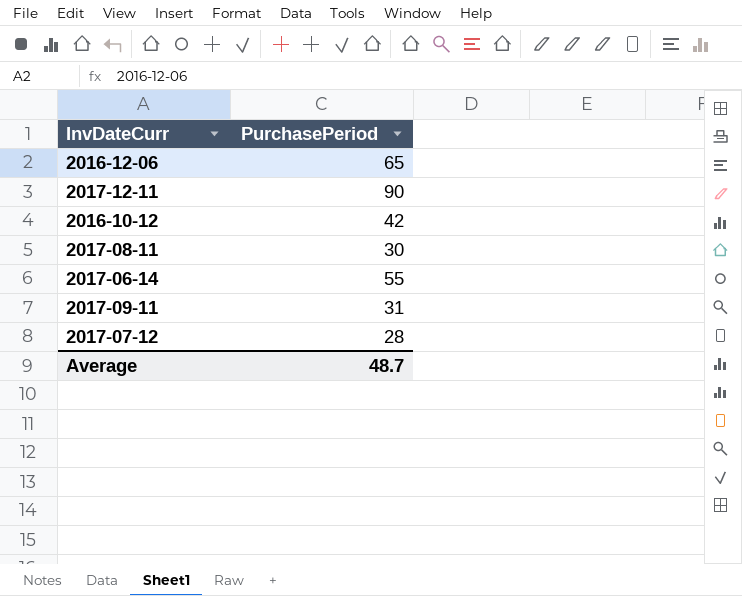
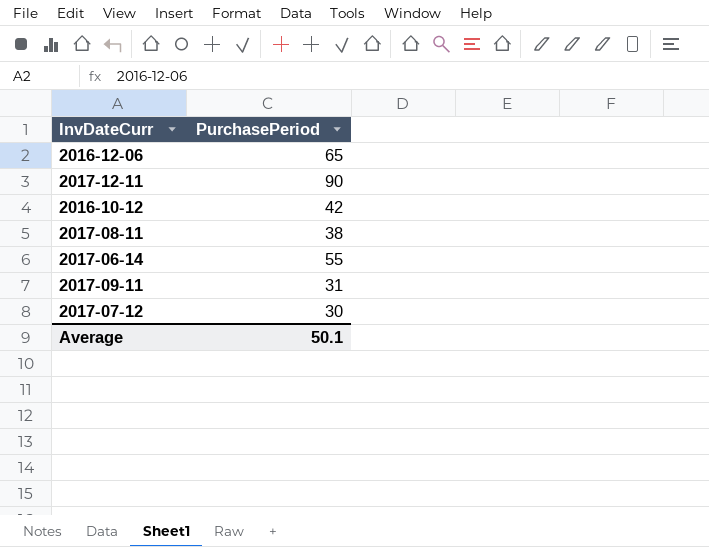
2017-08-11 | PurchasePeriod: 30 -> 38
2017-07-12 | PurchasePeriod: 28 -> 30
Average | PurchasePeriod: 48.7 -> 50.1

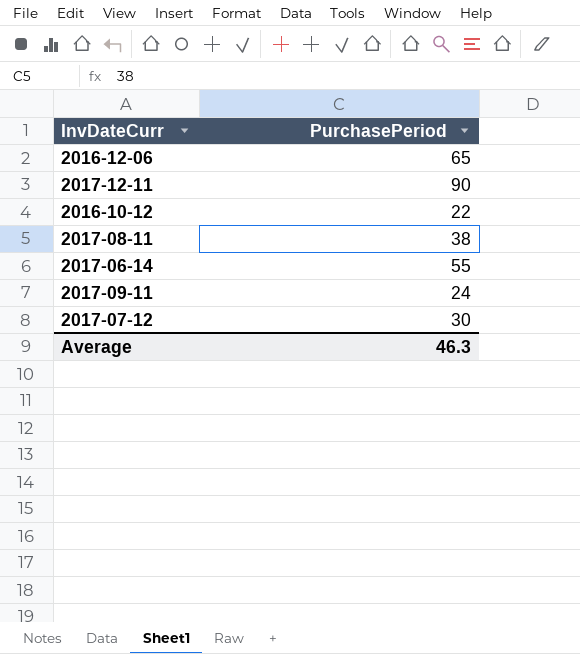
2016-10-12 | PurchasePeriod: 42 -> 22
2017-09-11 | PurchasePeriod: 31 -> 24
Average | PurchasePeriod: 50.1 -> 46.3

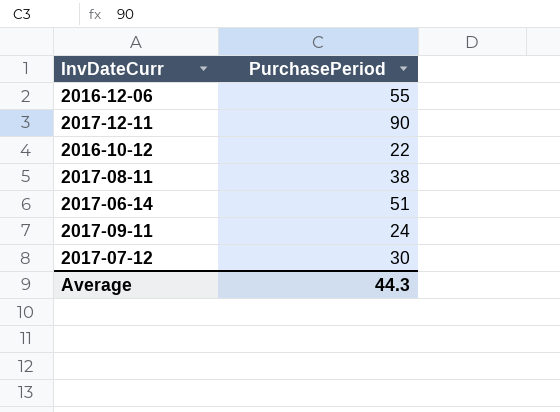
2016-12-06 | PurchasePeriod: 65 -> 55
2017-06-14 | PurchasePeriod: 55 -> 51
Average | PurchasePeriod: 46.3 -> 44.3

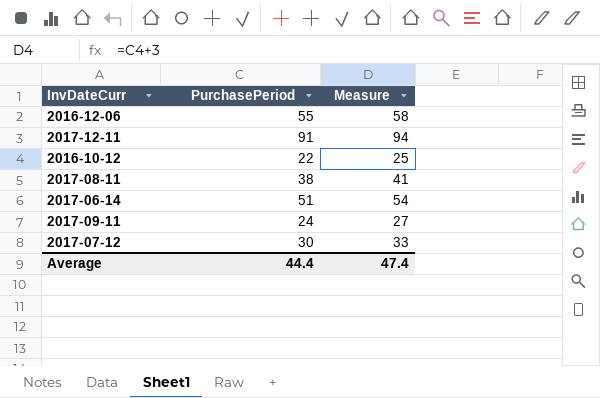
column Measure | formula: none -> [PurchasePeriod] + 3
2017-12-11 | PurchasePeriod: 90 -> 91
Average | PurchasePeriod: 44.3 -> 44.4

